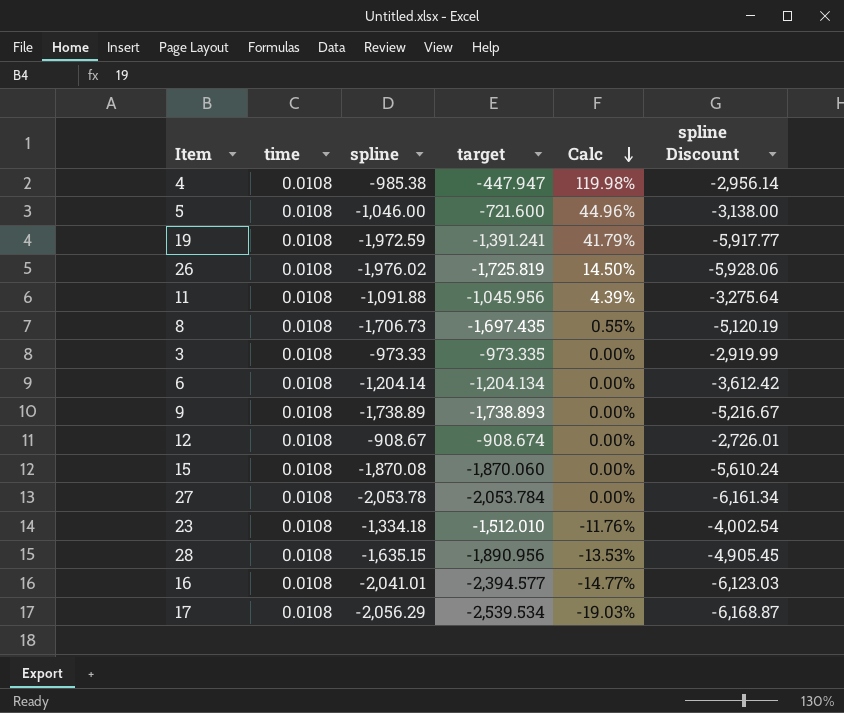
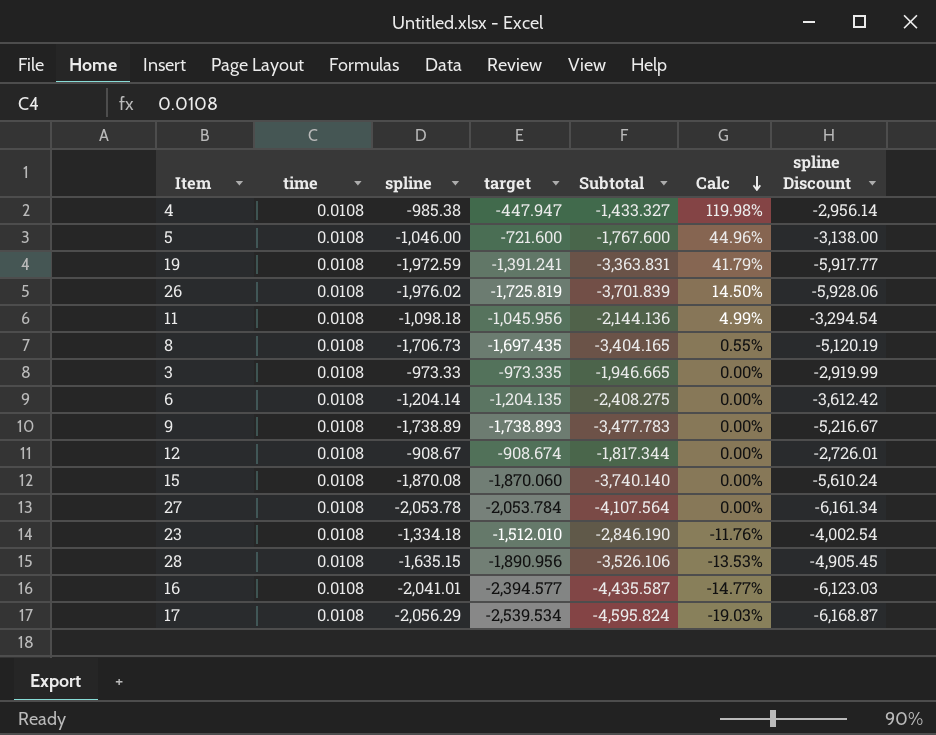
column Subtotal | formula: none -> [spline] + [target]
11 | spline: -1,091.88 -> -1,098.18
11 | Calc: 4.39% -> 4.99%
11 | spline Discount: -3,275.64 -> -3,294.54
6 | target: -1,204.134 -> -1,204.135

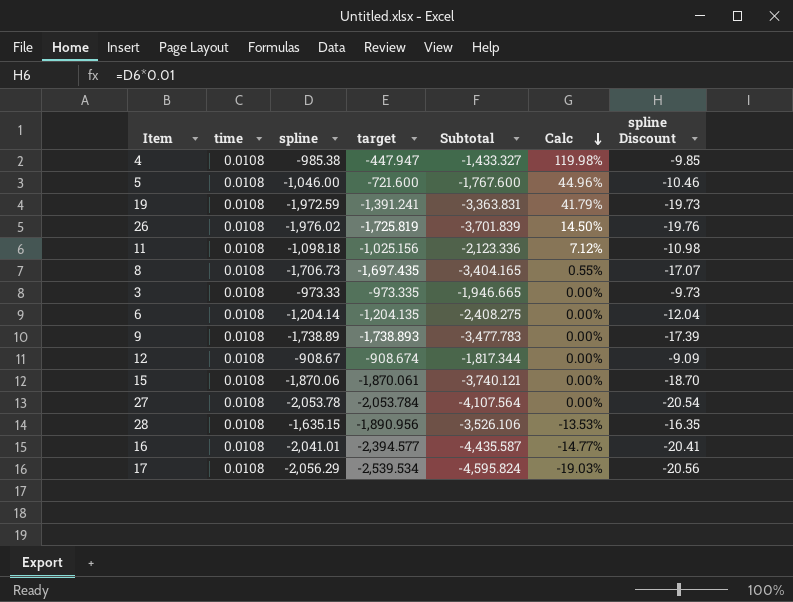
column spline Discount | formula: [spline] * 3 -> [spline] * 0.01
row 23: 0.0108 | -1,334.18 | -1,512.010 | -2,846.190 | -11.76% | -4,002.54 -> none
11 | target: -1,045.956 -> -1,025.156
11 | Subtotal: -2,144.136 -> -2,123.336
11 | Calc: 4.99% -> 7.12%
15 | spline: -1,870.08 -> -1,870.06
15 | target: -1,870.060 -> -1,870.061
15 | Subtotal: -3,740.140 -> -3,740.121

